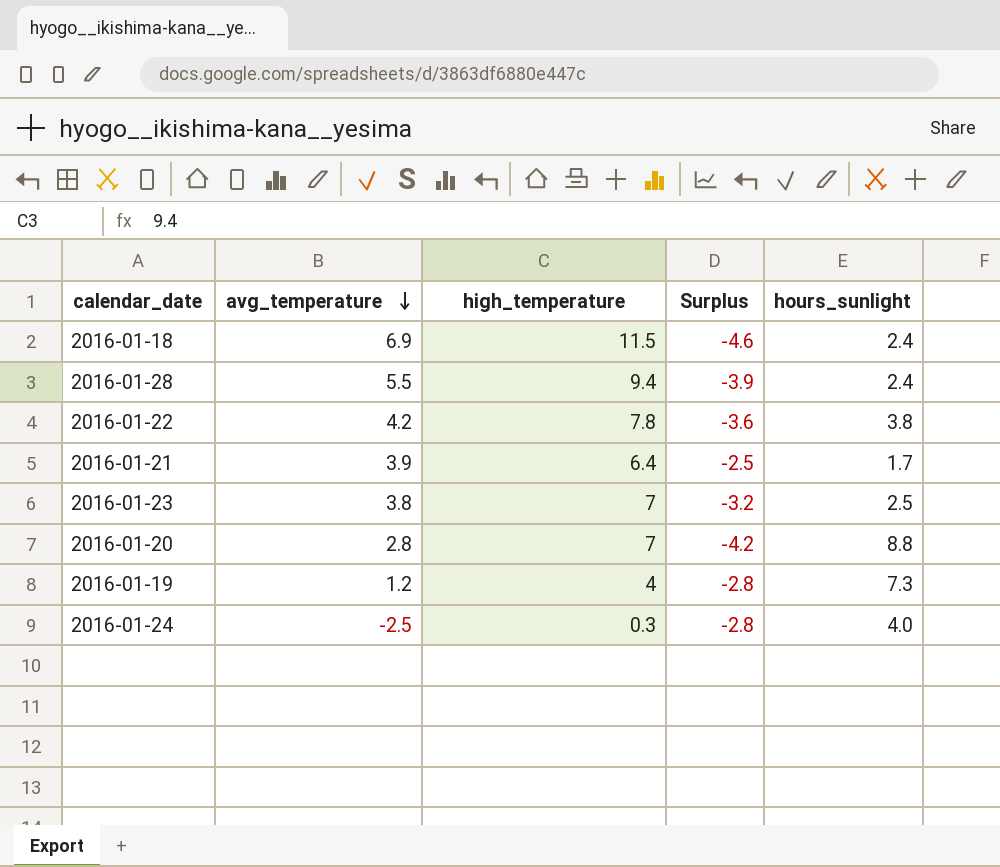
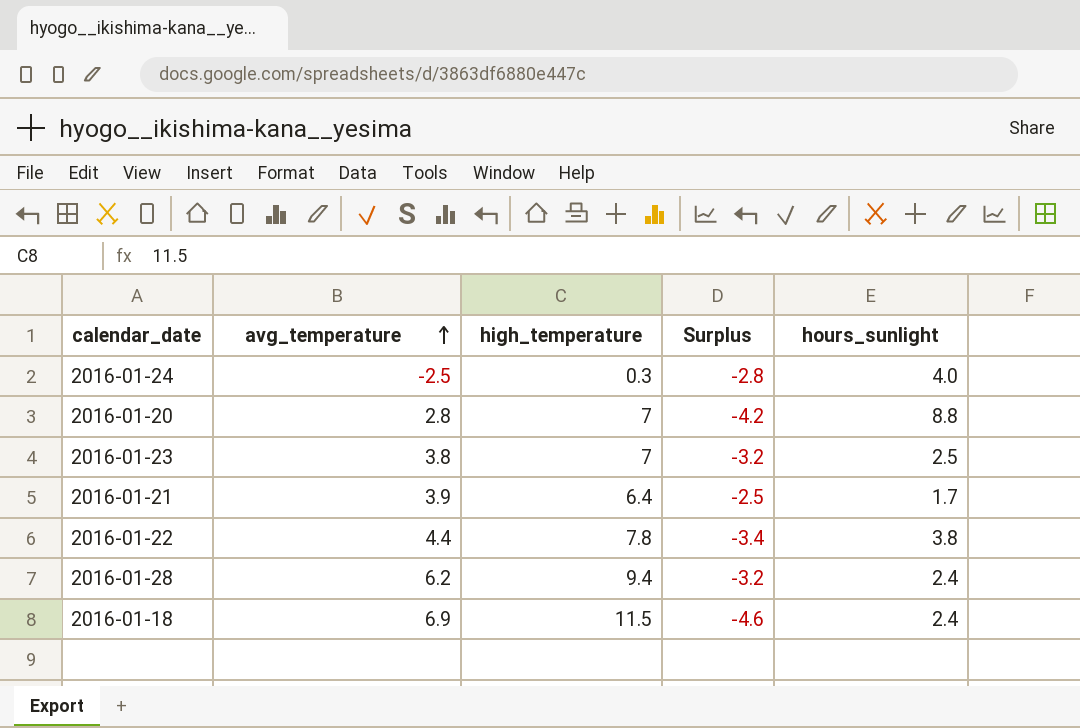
row order: avg_temperature descending -> avg_temperature ascending
row 2016-01-19: 1.2 | 4 | -2.8 | 7.3 -> none
2016-01-22 | avg_temperature: 4.2 -> 4.4
2016-01-22 | Surplus: -3.6 -> -3.4
2016-01-28 | avg_temperature: 5.5 -> 6.2
2016-01-28 | Surplus: -3.9 -> -3.2

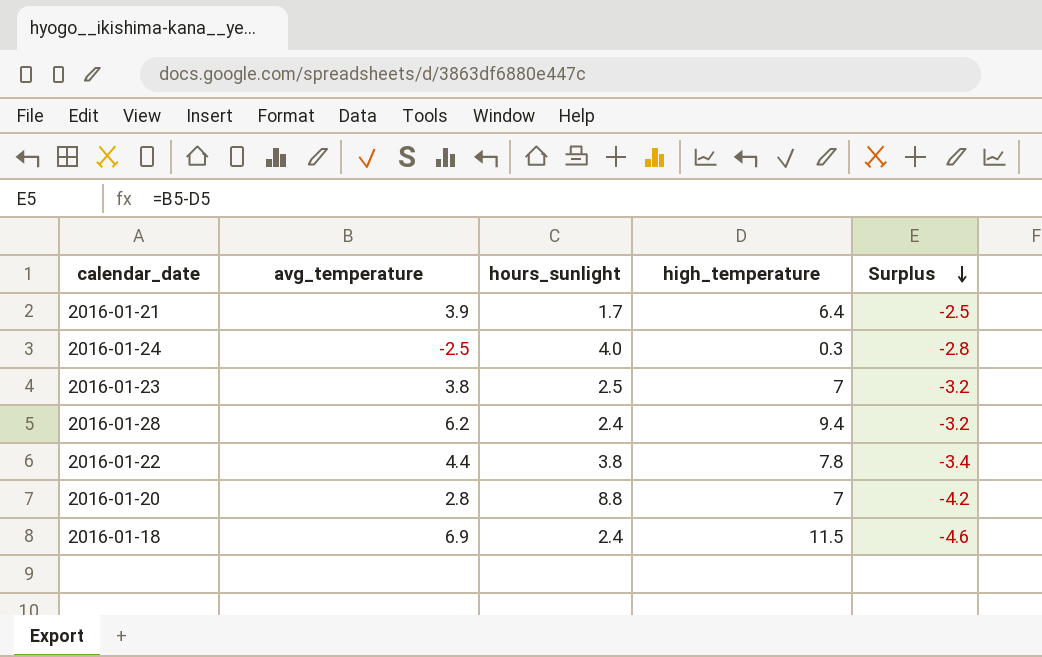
row order: avg_temperature ascending -> Surplus descending
column hours_sunlight | position: 5 -> 3

